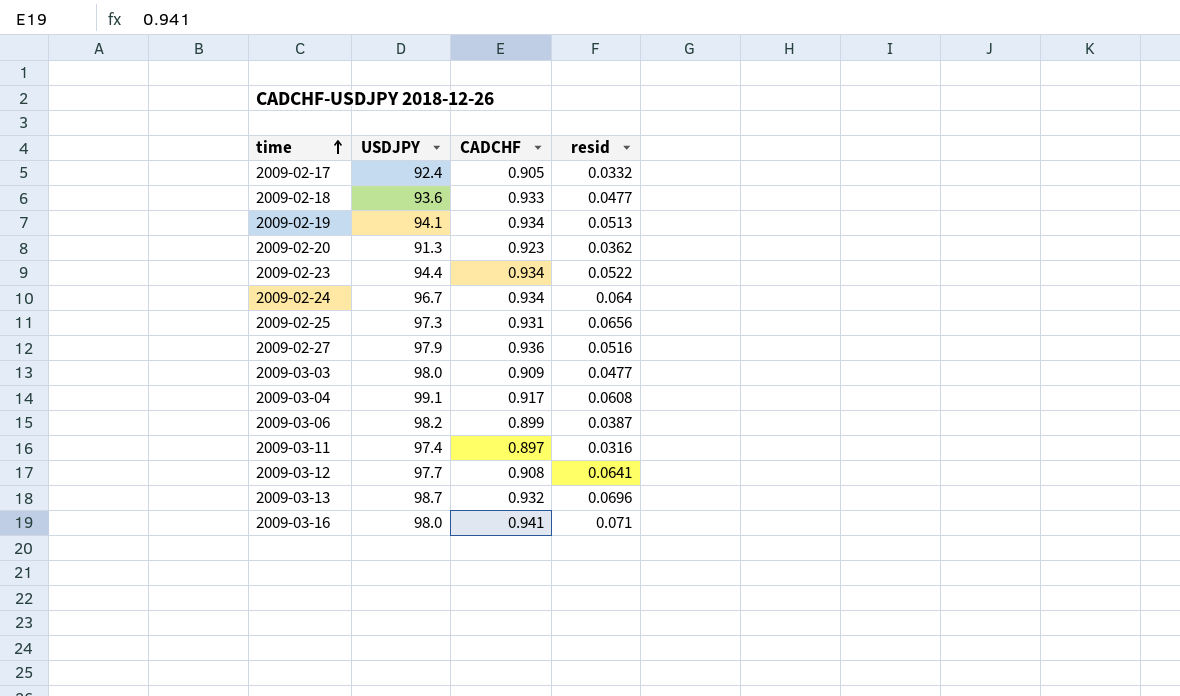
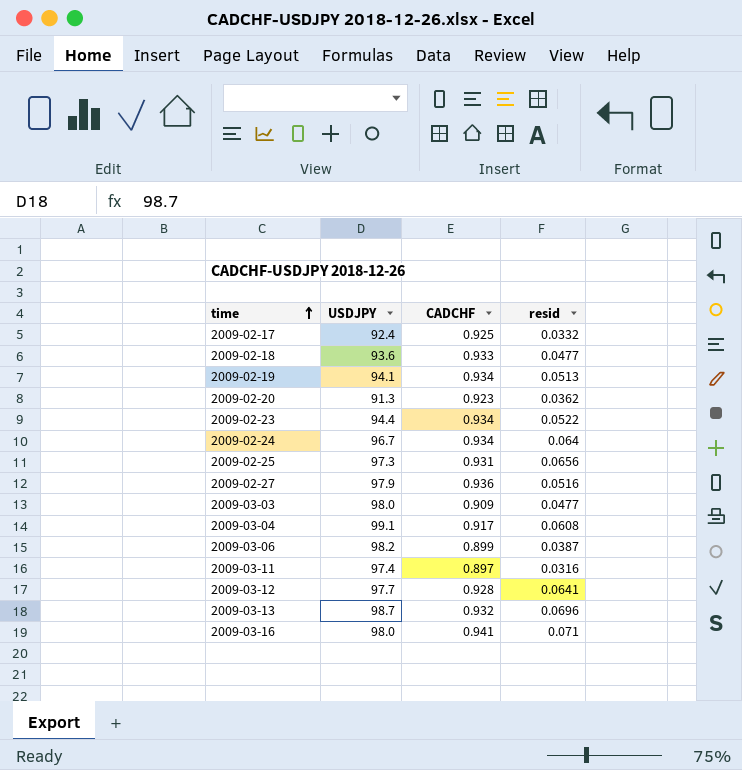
2009-02-17 | CADCHF: 0.905 -> 0.925
2009-03-12 | CADCHF: 0.908 -> 0.928

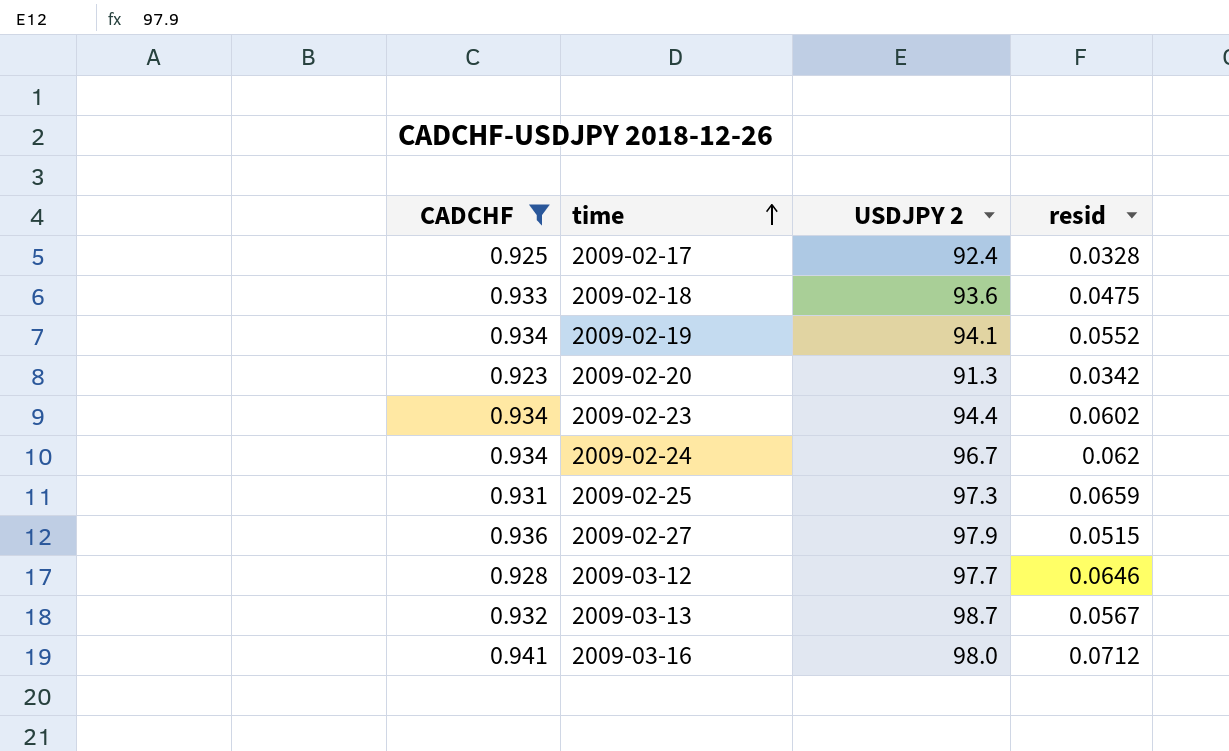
filter: none -> CADCHF >= 0.923
column CADCHF | position: 3 -> 1
column name: USDJPY -> USDJPY 2
2009-02-17 | resid: 0.0332 -> 0.0328
2009-02-18 | resid: 0.0477 -> 0.0475
2009-02-19 | resid: 0.0513 -> 0.0552
2009-02-20 | resid: 0.0362 -> 0.0342
2009-02-23 | resid: 0.0522 -> 0.0602
2009-02-24 | resid: 0.064 -> 0.062
2009-02-25 | resid: 0.0656 -> 0.0659
2009-02-27 | resid: 0.0516 -> 0.0515
2009-03-12 | resid: 0.0641 -> 0.0646
2009-03-13 | resid: 0.0696 -> 0.0567
2009-03-16 | resid: 0.071 -> 0.0712

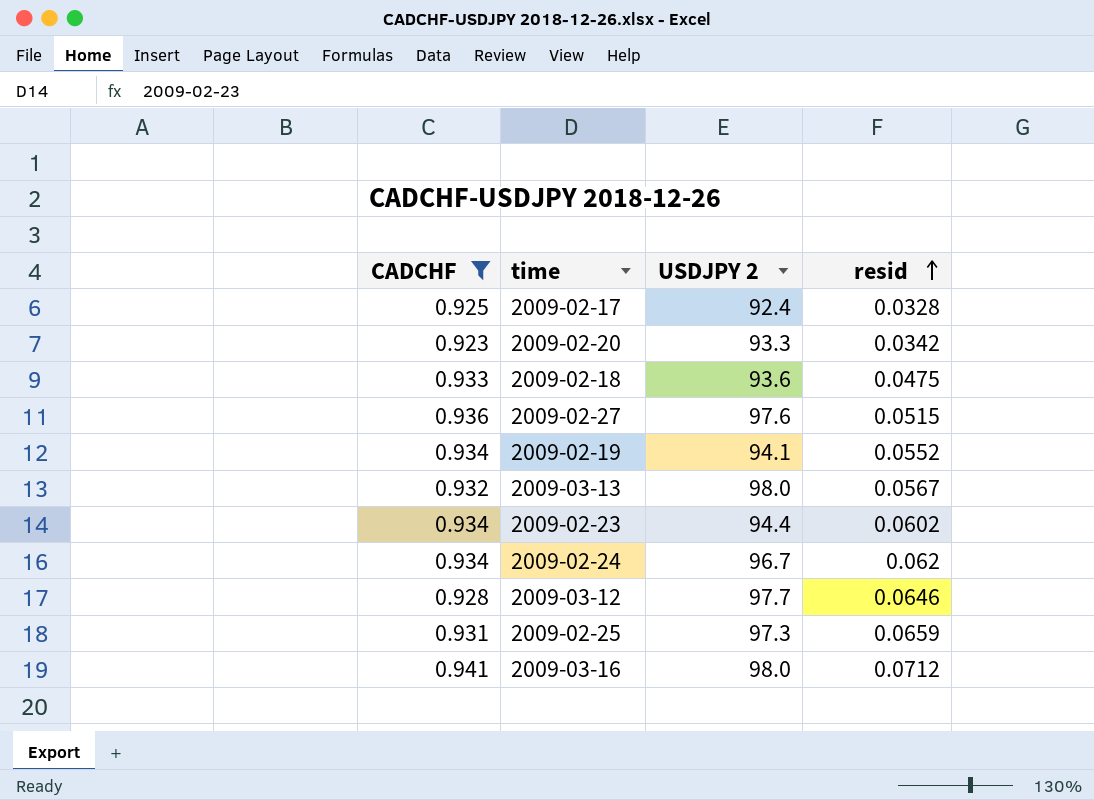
row order: time ascending -> resid ascending
2009-02-20 | USDJPY 2: 91.3 -> 93.3
2009-02-27 | USDJPY 2: 97.9 -> 97.6
2009-03-13 | USDJPY 2: 98.7 -> 98.0

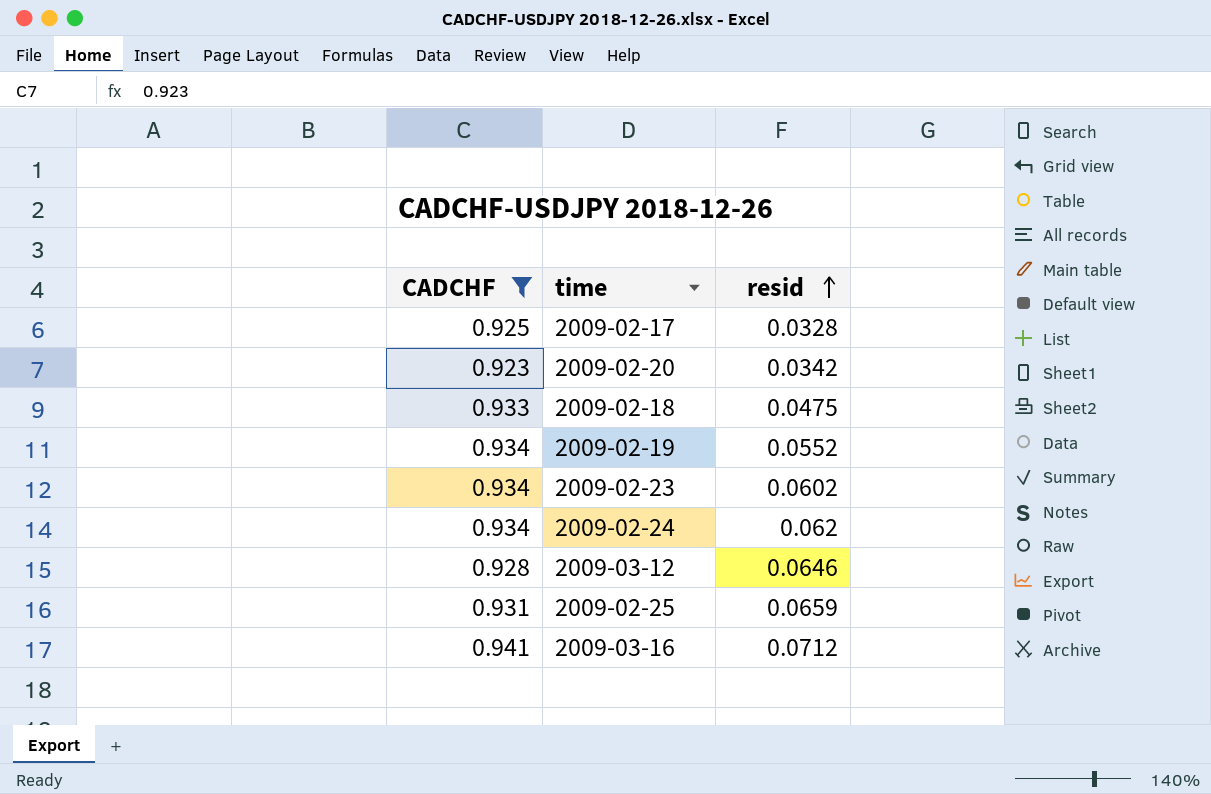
column USDJPY 2 | position: 3 -> none
row 2009-02-27: 0.936 | 97.6 | 0.0515 -> none
row 2009-03-13: 0.932 | 98.0 | 0.0567 -> none

